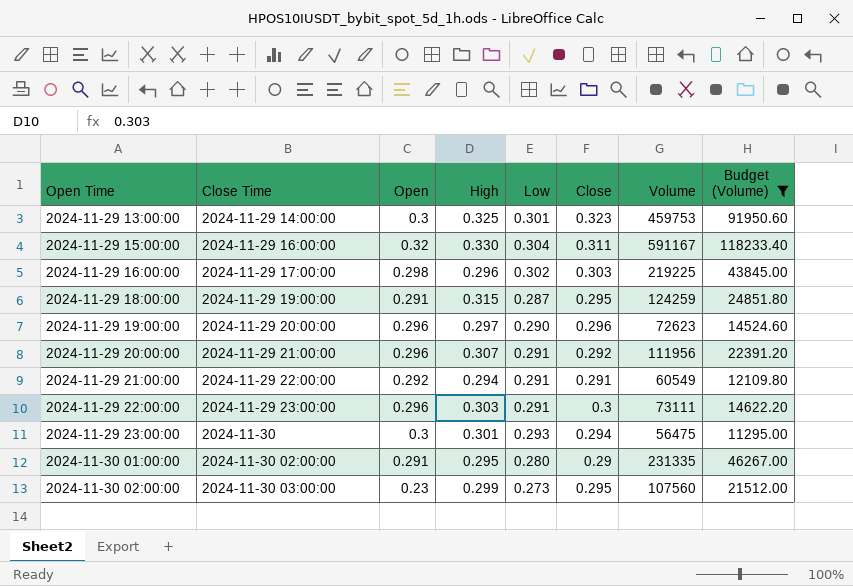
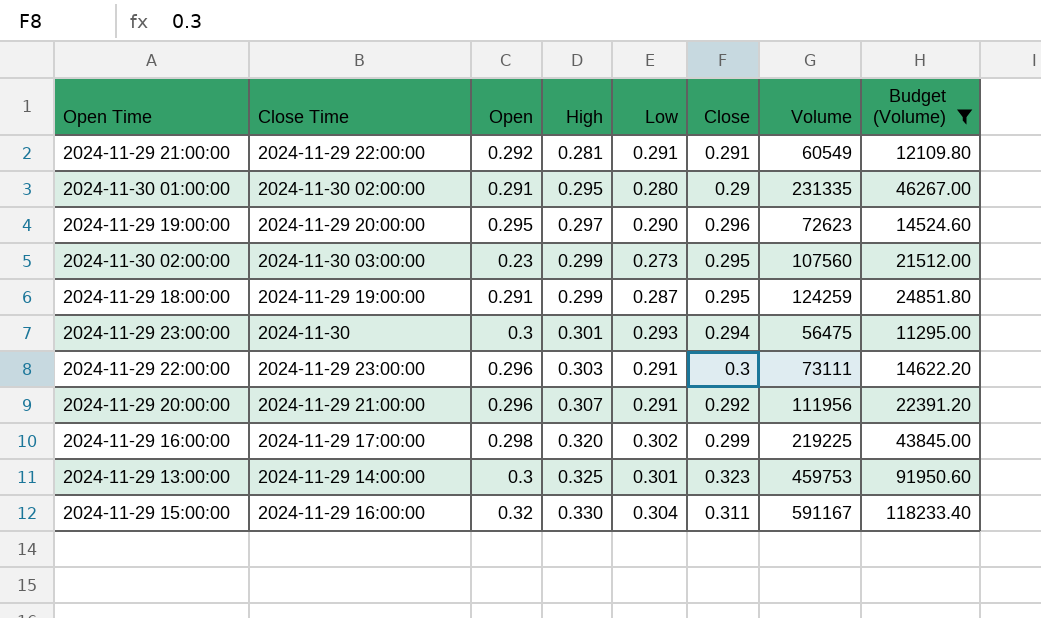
row order: Open Time ascending -> High ascending
2024-11-29 21:00:00 | High: 0.294 -> 0.281
2024-11-29 19:00:00 | Open: 0.296 -> 0.295
2024-11-29 18:00:00 | High: 0.315 -> 0.299
2024-11-29 16:00:00 | High: 0.296 -> 0.320
2024-11-29 16:00:00 | Close: 0.303 -> 0.299

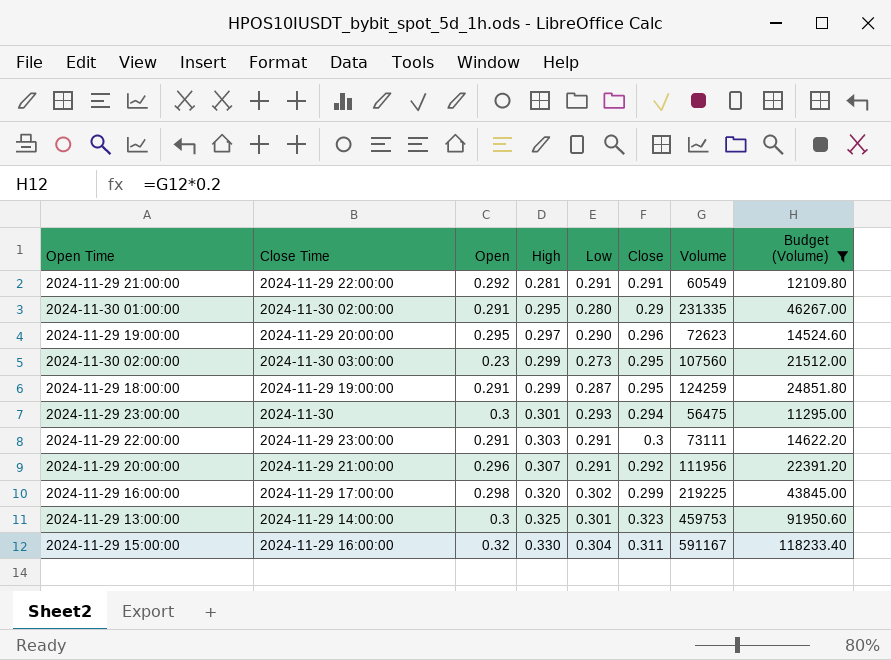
2024-11-29 22:00:00 | Open: 0.296 -> 0.291

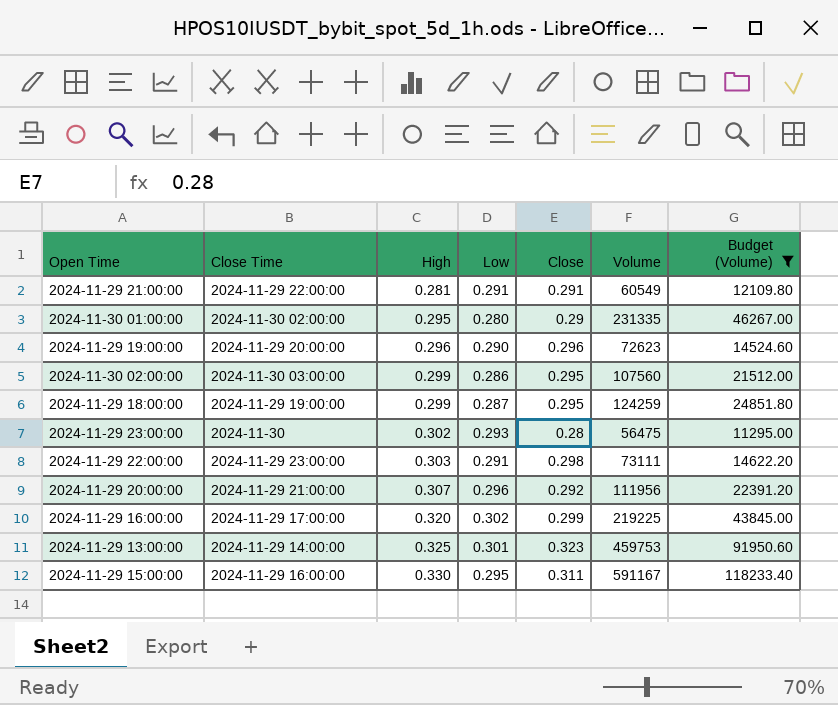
column Open | position: 3 -> none
2024-11-29 19:00:00 | High: 0.297 -> 0.296
2024-11-30 02:00:00 | Low: 0.273 -> 0.286
2024-11-29 23:00:00 | High: 0.301 -> 0.302
2024-11-29 23:00:00 | Close: 0.294 -> 0.28
2024-11-29 22:00:00 | Close: 0.3 -> 0.298
2024-11-29 20:00:00 | Low: 0.291 -> 0.296
2024-11-29 15:00:00 | Low: 0.304 -> 0.295

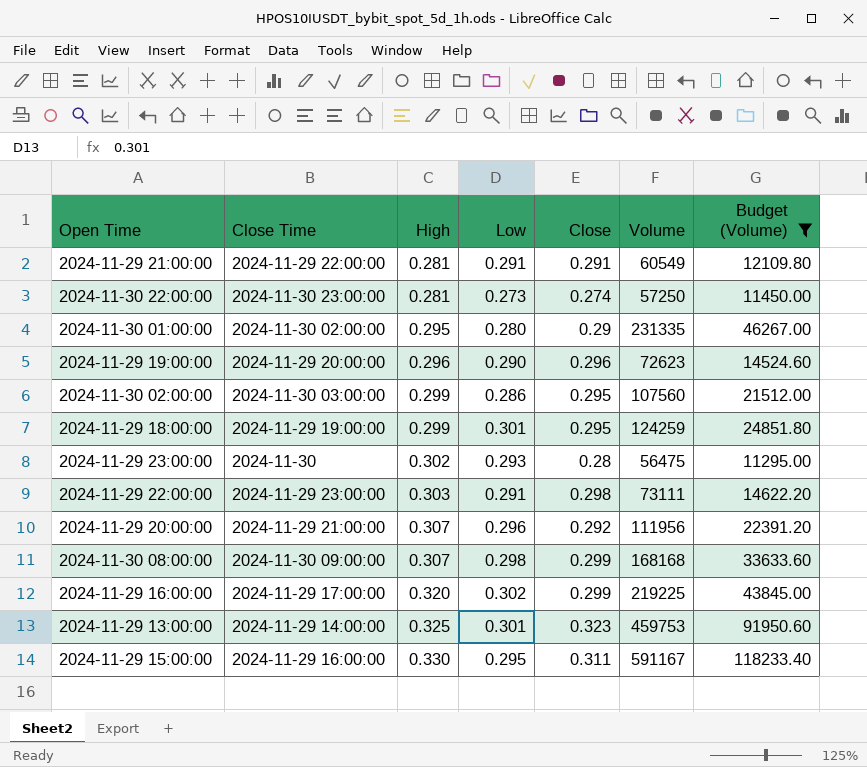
row 2024-11-30 22:00:00: none -> 2024-11-30 23:00:00 | 0.281 | 0.273 | 0.274 | 57250 | 11450.00
2024-11-29 18:00:00 | Low: 0.287 -> 0.301
row 2024-11-30 08:00:00: none -> 2024-11-30 09:00:00 | 0.307 | 0.298 | 0.299 | 168168 | 33633.60

